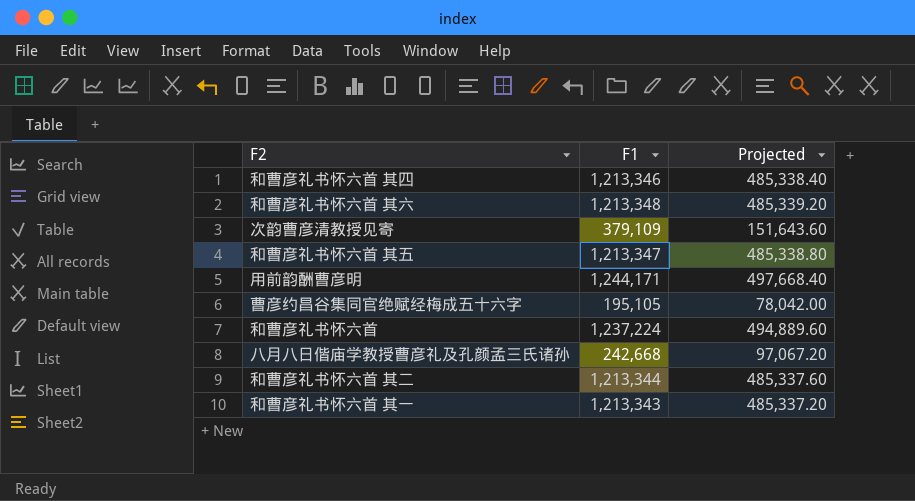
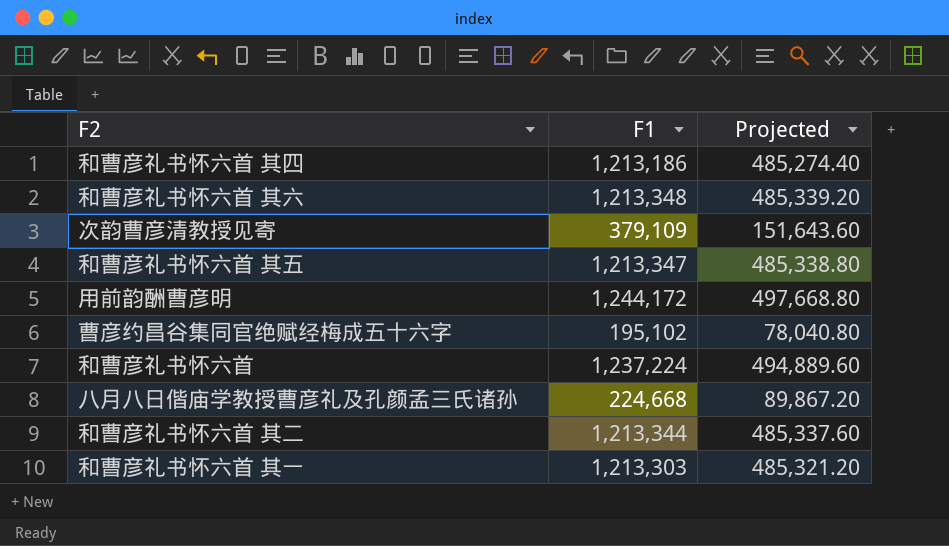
和曹彦礼书怀六首 其四 | F1: 1,213,346 -> 1,213,186
和曹彦礼书怀六首 其四 | Projected: 485,338.40 -> 485,274.40
用前韵酬曹彦明 | F1: 1,244,171 -> 1,244,172
用前韵酬曹彦明 | Projected: 497,668.40 -> 497,668.80
曹彦约昌谷集同官绝赋经梅成五十六字 | F1: 195,105 -> 195,102
曹彦约昌谷集同官绝赋经梅成五十六字 | Projected: 78,042.00 -> 78,040.80
八月八日偕庙学教授曹彦礼及孔颜孟三氏诸孙 | F1: 242,668 -> 224,668
八月八日偕庙学教授曹彦礼及孔颜孟三氏诸孙 | Projected: 97,067.20 -> 89,867.20
和曹彦礼书怀六首 其一 | F1: 1,213,343 -> 1,213,303
和曹彦礼书怀六首 其一 | Projected: 485,337.20 -> 485,321.20

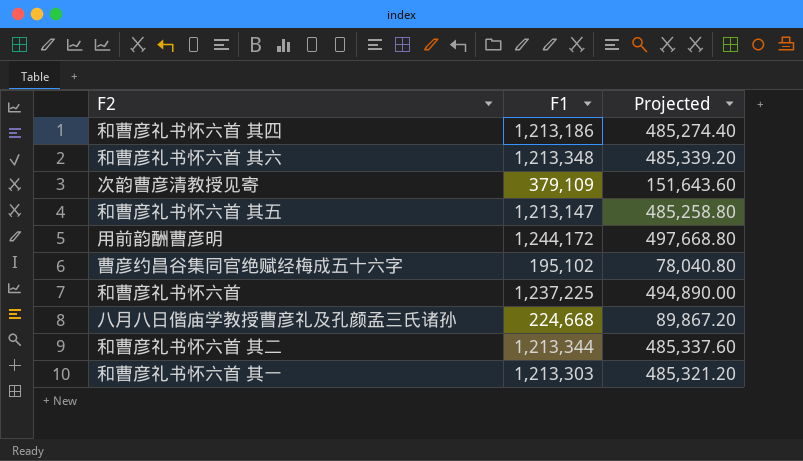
和曹彦礼书怀六首 其五 | F1: 1,213,347 -> 1,213,147
和曹彦礼书怀六首 其五 | Projected: 485,338.80 -> 485,258.80
和曹彦礼书怀六首 | F1: 1,237,224 -> 1,237,225
和曹彦礼书怀六首 | Projected: 494,889.60 -> 494,890.00

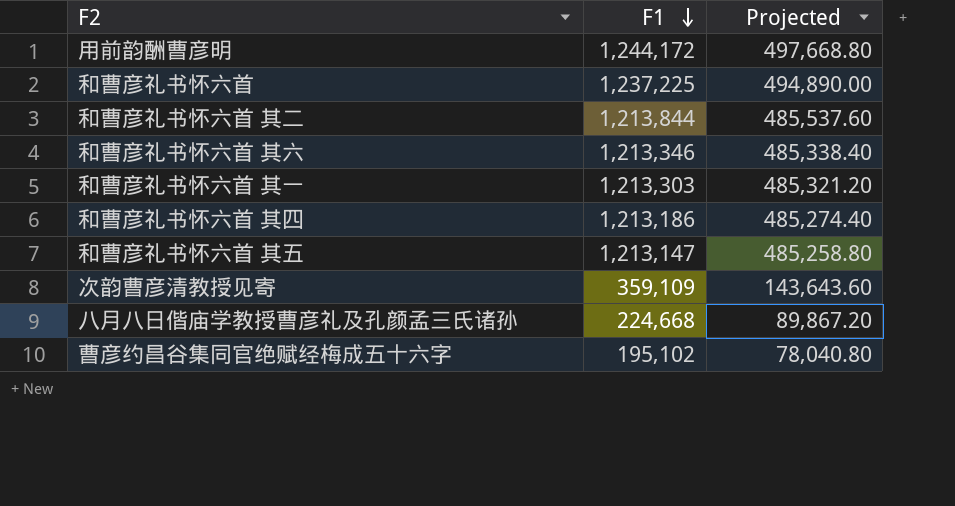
row order: none -> F1 descending
和曹彦礼书怀六首 其二 | F1: 1,213,344 -> 1,213,844
和曹彦礼书怀六首 其二 | Projected: 485,337.60 -> 485,537.60
和曹彦礼书怀六首 其六 | F1: 1,213,348 -> 1,213,346
和曹彦礼书怀六首 其六 | Projected: 485,339.20 -> 485,338.40
次韵曹彦清教授见寄 | F1: 379,109 -> 359,109
次韵曹彦清教授见寄 | Projected: 151,643.60 -> 143,643.60

